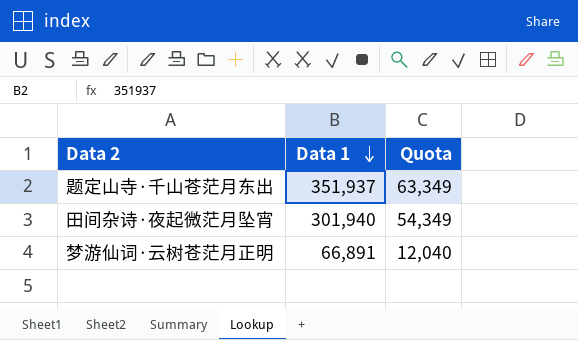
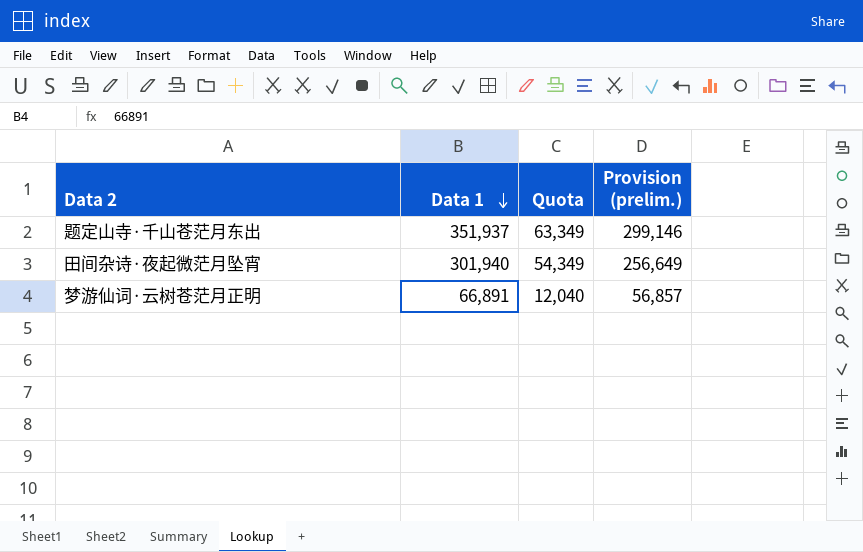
column Provision (prelim.) | formula: none -> [Data 1] * 0.85

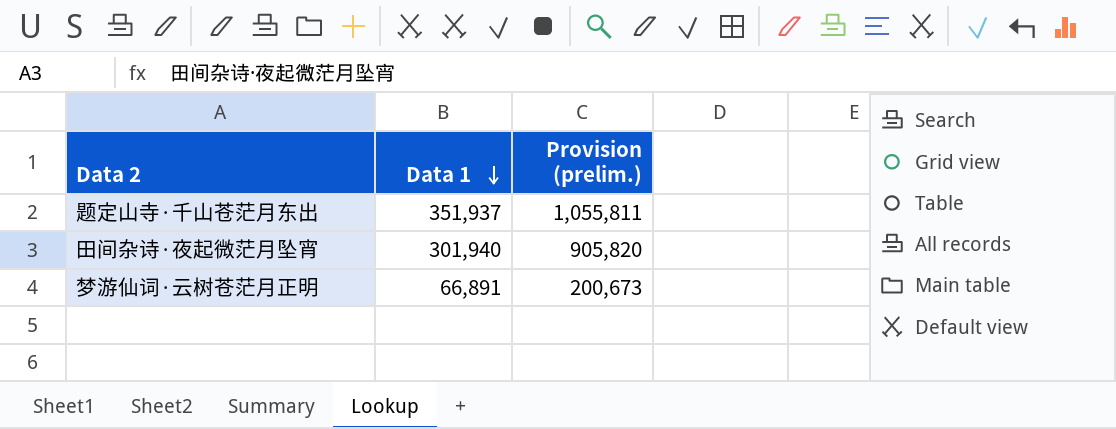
column Quota | formula: [Data 1] * 0.18 -> none
column Provision (prelim.) | formula: [Data 1] * 0.85 -> [Data 1] * 3

